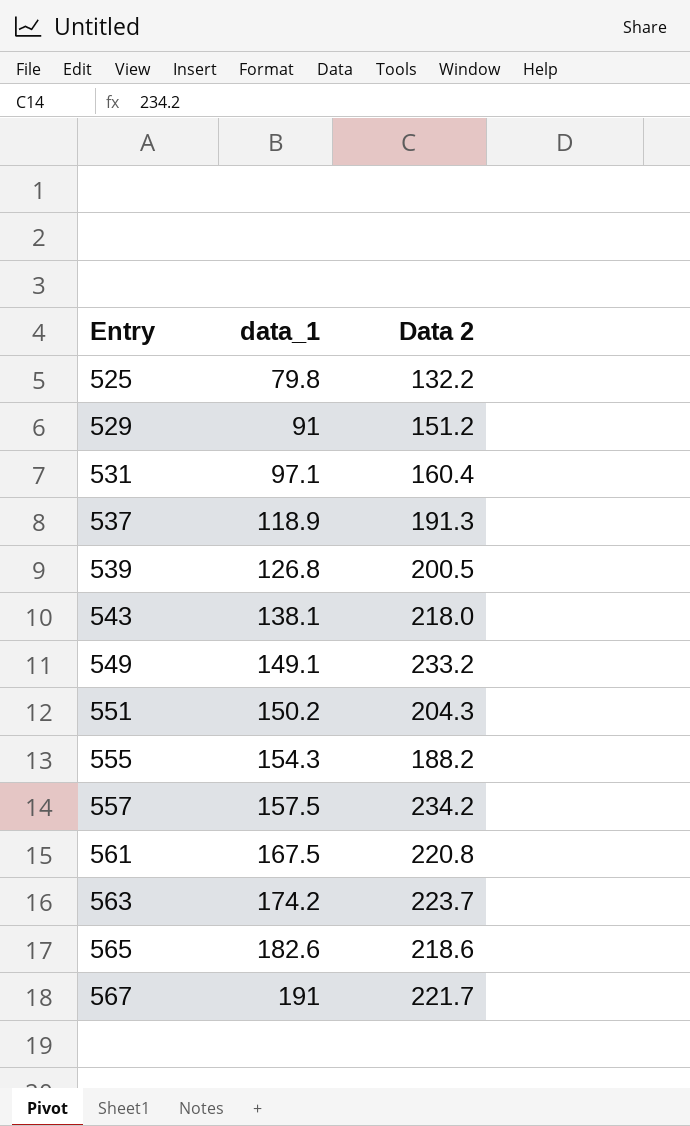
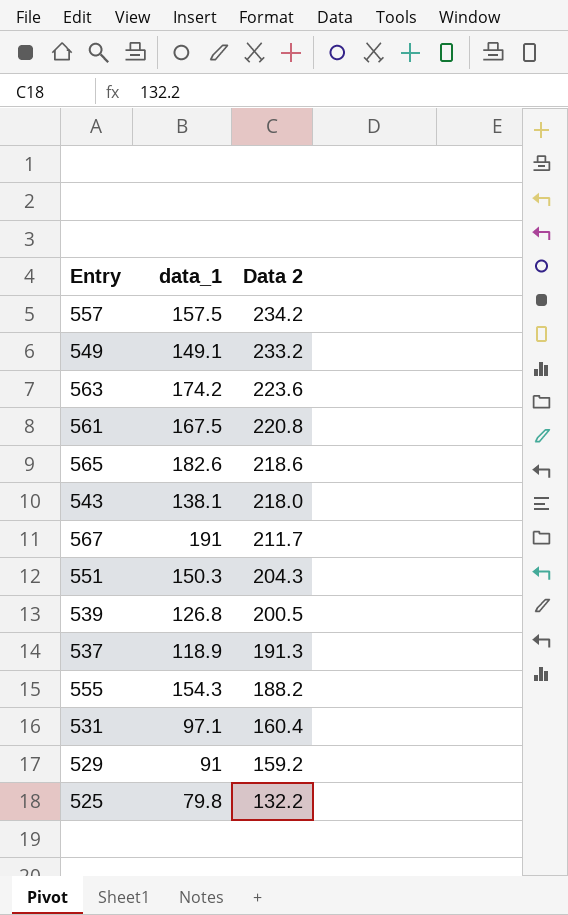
row order: Entry ascending -> Data 2 descending
563 | Data 2: 223.7 -> 223.6
567 | Data 2: 221.7 -> 211.7
551 | data_1: 150.2 -> 150.3
529 | Data 2: 151.2 -> 159.2

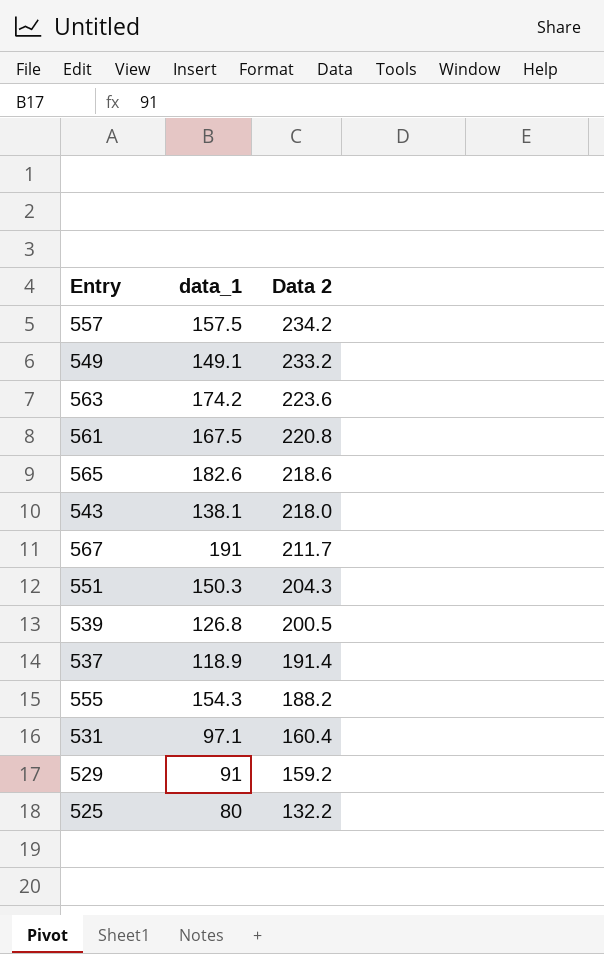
537 | Data 2: 191.3 -> 191.4
525 | data_1: 79.8 -> 80

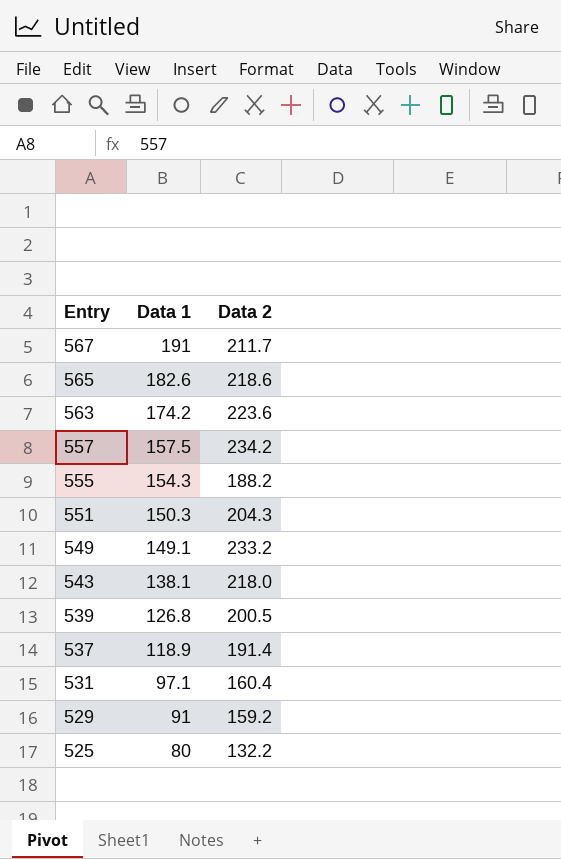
row order: Data 2 descending -> Entry descending
column name: data_1 -> Data 1
row 561: 167.5 | 220.8 -> none

